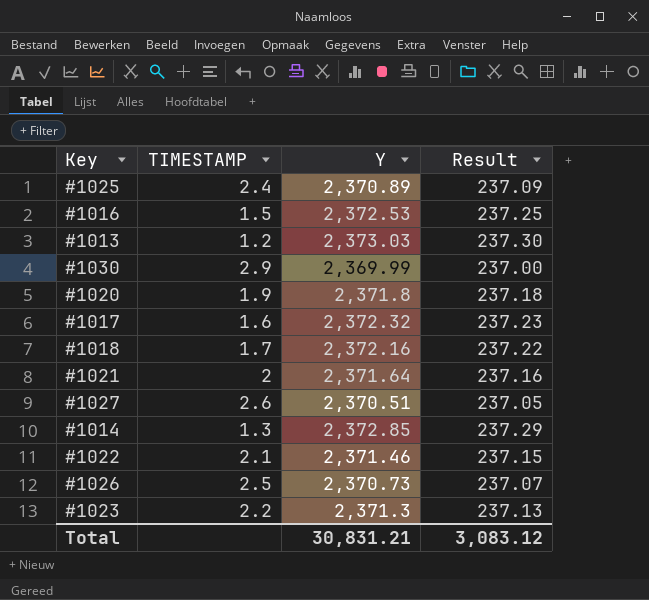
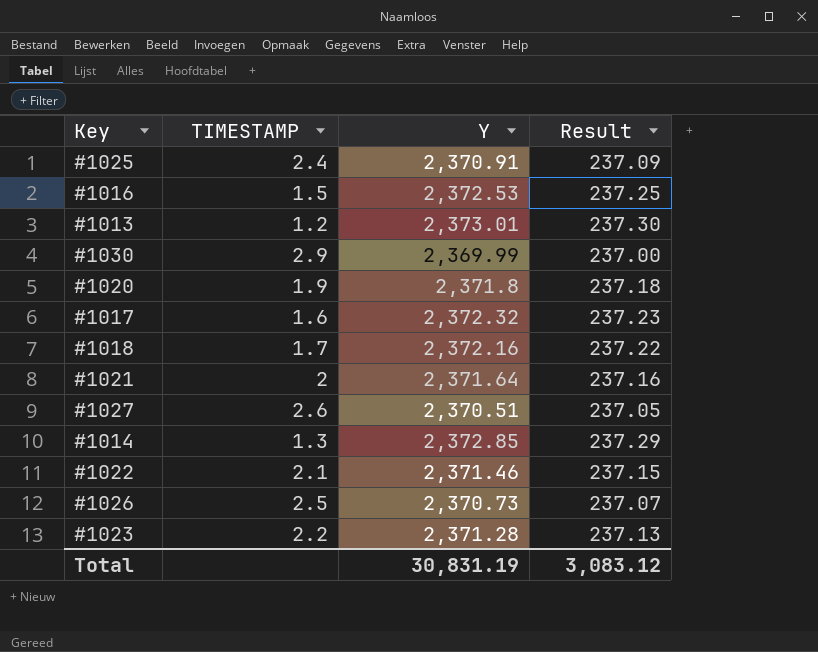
#1025 | Y: 2,370.89 -> 2,370.91
#1013 | Y: 2,373.03 -> 2,373.01
#1023 | Y: 2,371.3 -> 2,371.28
Total | Y: 30,831.21 -> 30,831.19

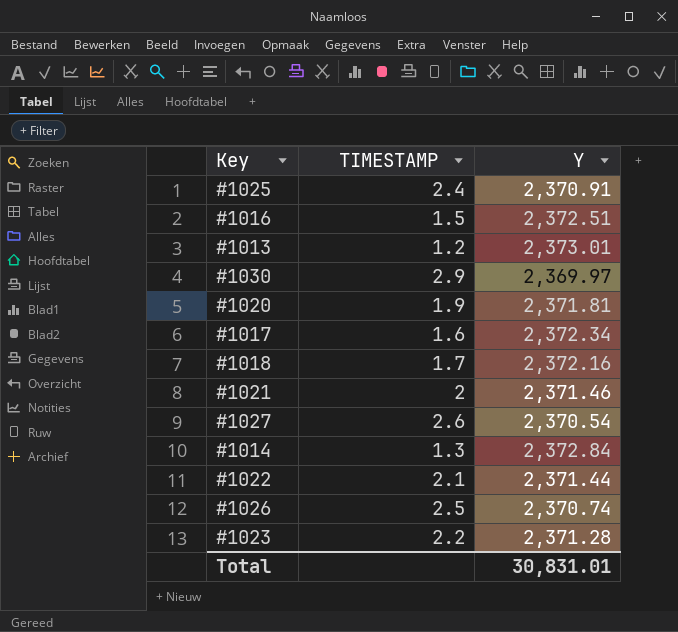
column Result | formula: [Y] * 0.1 -> none
#1016 | Y: 2,372.53 -> 2,372.51
#1030 | Y: 2,369.99 -> 2,369.97
#1020 | Y: 2,371.8 -> 2,371.81
#1017 | Y: 2,372.32 -> 2,372.34
#1021 | Y: 2,371.64 -> 2,371.46
#1027 | Y: 2,370.51 -> 2,370.54
#1014 | Y: 2,372.85 -> 2,372.84
#1022 | Y: 2,371.46 -> 2,371.44
#1026 | Y: 2,370.73 -> 2,370.74
Total | Y: 30,831.19 -> 30,831.01

